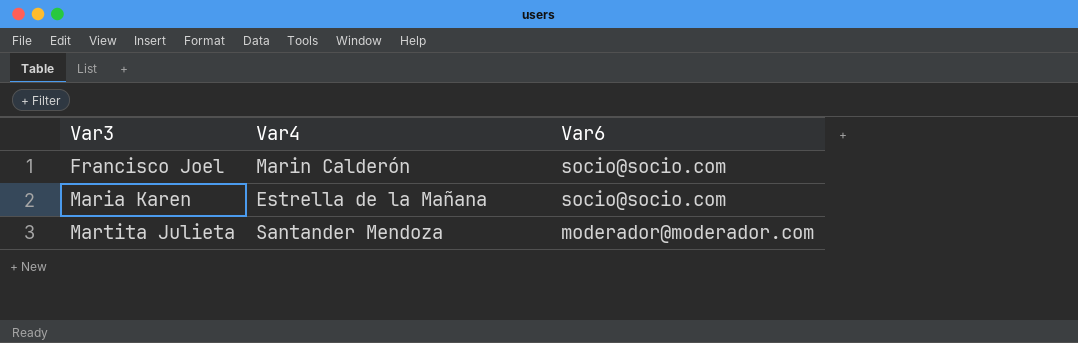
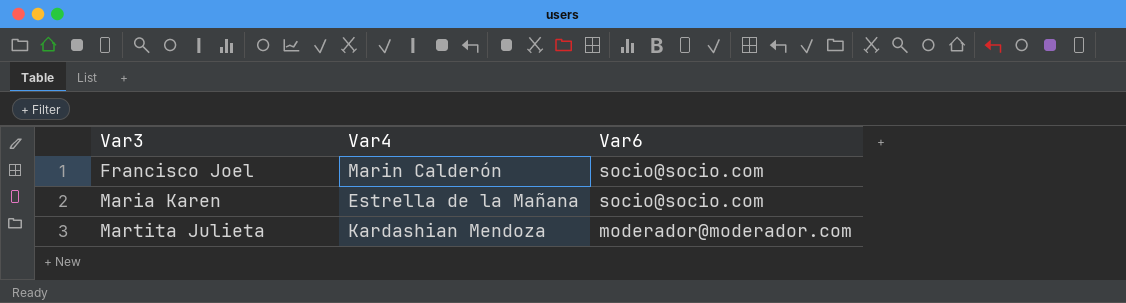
Martita Julieta | Var4: Santander Mendoza -> Kardashian Mendoza

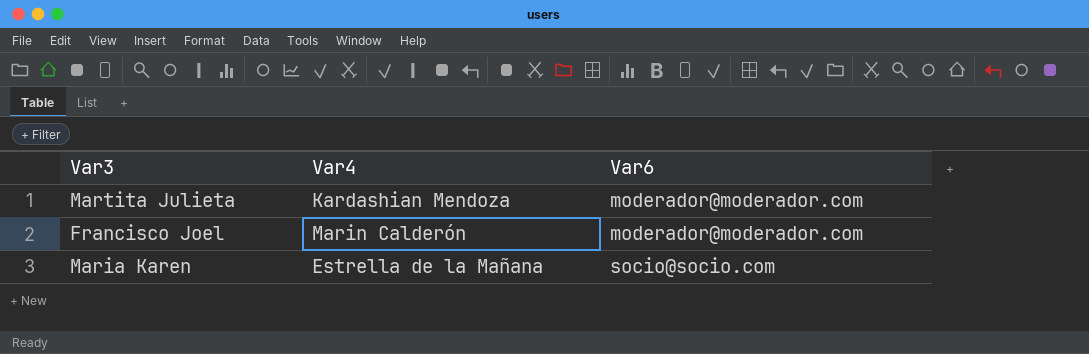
row order: Var3 ascending -> Var6 ascending
Francisco Joel | Var6: socio@socio.com -> moderador@moderador.com

